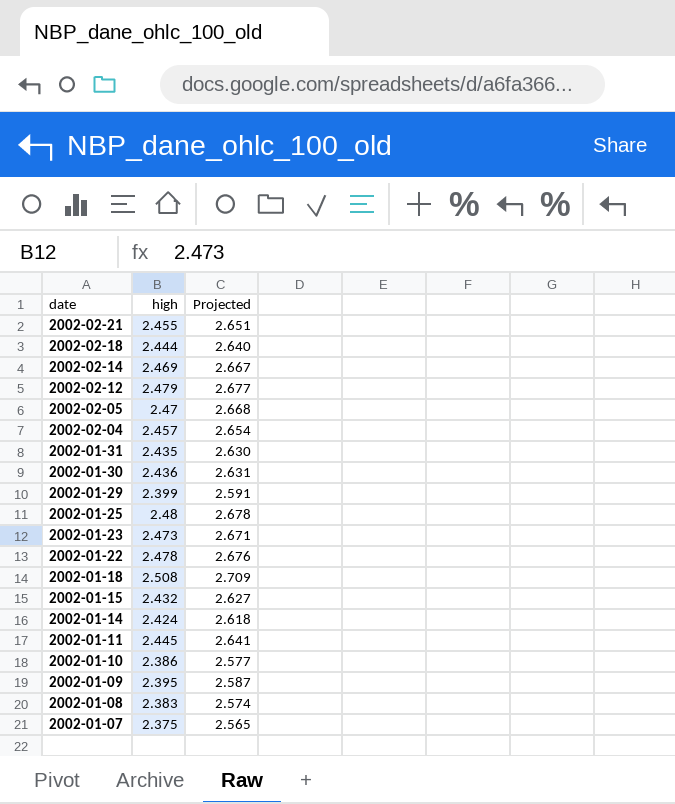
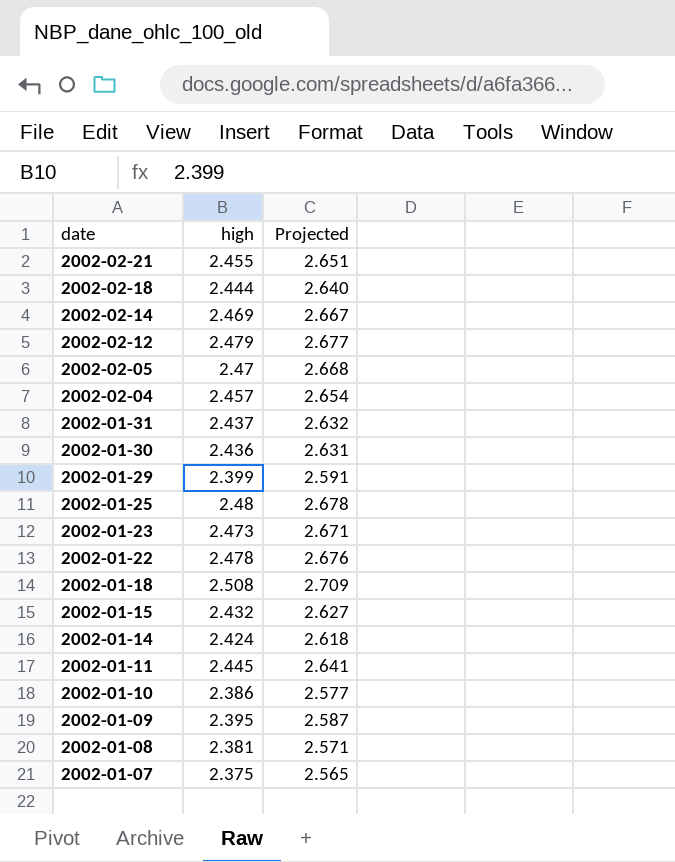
2002-01-31 | high: 2.435 -> 2.437
2002-01-31 | Projected: 2.630 -> 2.632
2002-01-08 | high: 2.383 -> 2.381
2002-01-08 | Projected: 2.574 -> 2.571

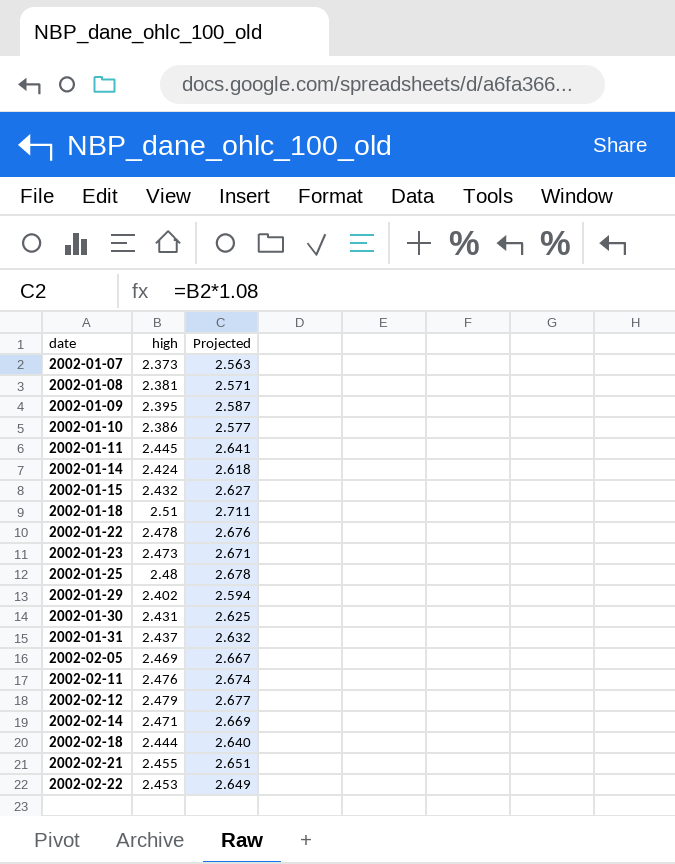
row order: date descending -> date ascending
row 2002-02-04: 2.457 | 2.654 -> none
2002-01-07 | high: 2.375 -> 2.373
2002-01-07 | Projected: 2.565 -> 2.563
2002-01-18 | high: 2.508 -> 2.51
2002-01-18 | Projected: 2.709 -> 2.711
2002-01-29 | high: 2.399 -> 2.402
2002-01-29 | Projected: 2.591 -> 2.594
2002-01-30 | high: 2.436 -> 2.431
2002-01-30 | Projected: 2.631 -> 2.625
2002-02-05 | high: 2.47 -> 2.469
2002-02-05 | Projected: 2.668 -> 2.667
row 2002-02-11: none -> 2.476 | 2.674
2002-02-14 | high: 2.469 -> 2.471
2002-02-14 | Projected: 2.667 -> 2.669
row 2002-02-22: none -> 2.453 | 2.649

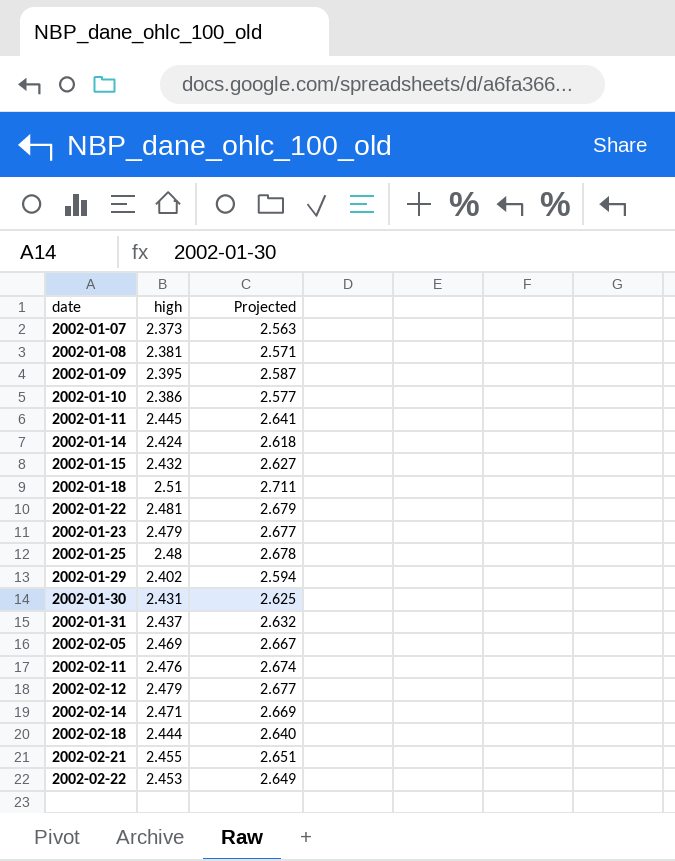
2002-01-22 | high: 2.478 -> 2.481
2002-01-22 | Projected: 2.676 -> 2.679
2002-01-23 | high: 2.473 -> 2.479
2002-01-23 | Projected: 2.671 -> 2.677

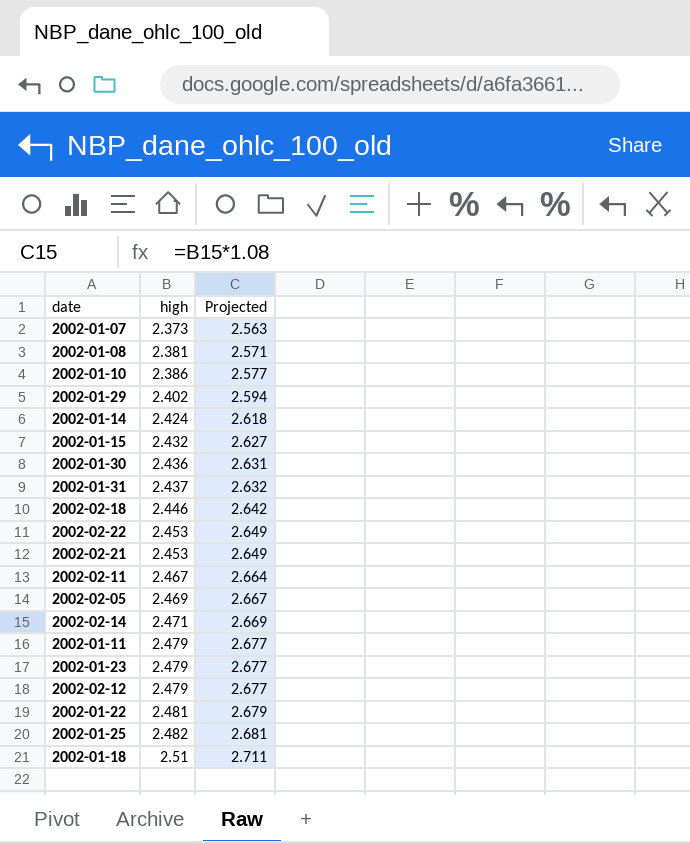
row order: date ascending -> high ascending
row 2002-01-09: 2.395 | 2.587 -> none
2002-01-30 | high: 2.431 -> 2.436
2002-01-30 | Projected: 2.625 -> 2.631
2002-02-18 | high: 2.444 -> 2.446
2002-02-18 | Projected: 2.640 -> 2.642
2002-02-21 | high: 2.455 -> 2.453
2002-02-21 | Projected: 2.651 -> 2.649
2002-02-11 | high: 2.476 -> 2.467
2002-02-11 | Projected: 2.674 -> 2.664
2002-01-11 | high: 2.445 -> 2.479
2002-01-11 | Projected: 2.641 -> 2.677
2002-01-25 | high: 2.48 -> 2.482
2002-01-25 | Projected: 2.678 -> 2.681

